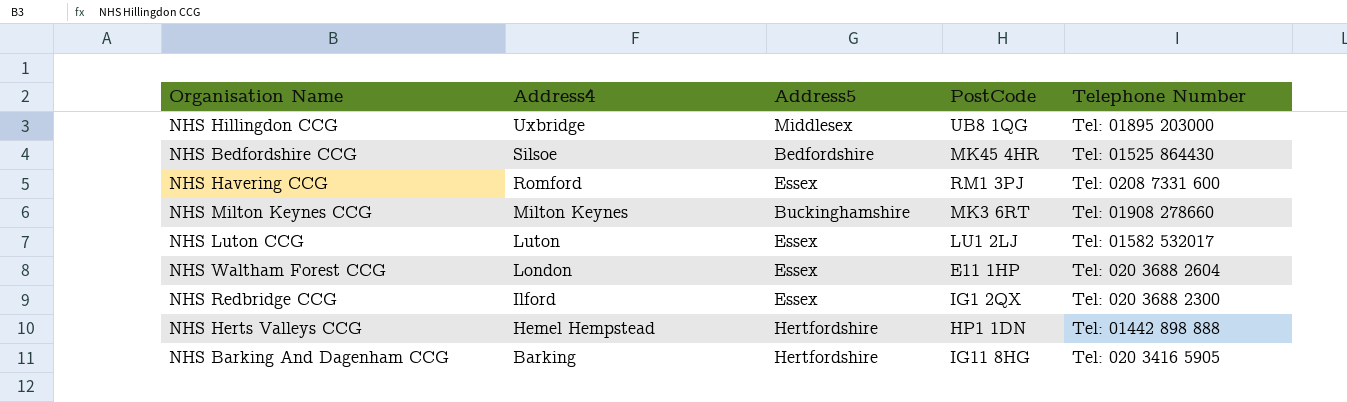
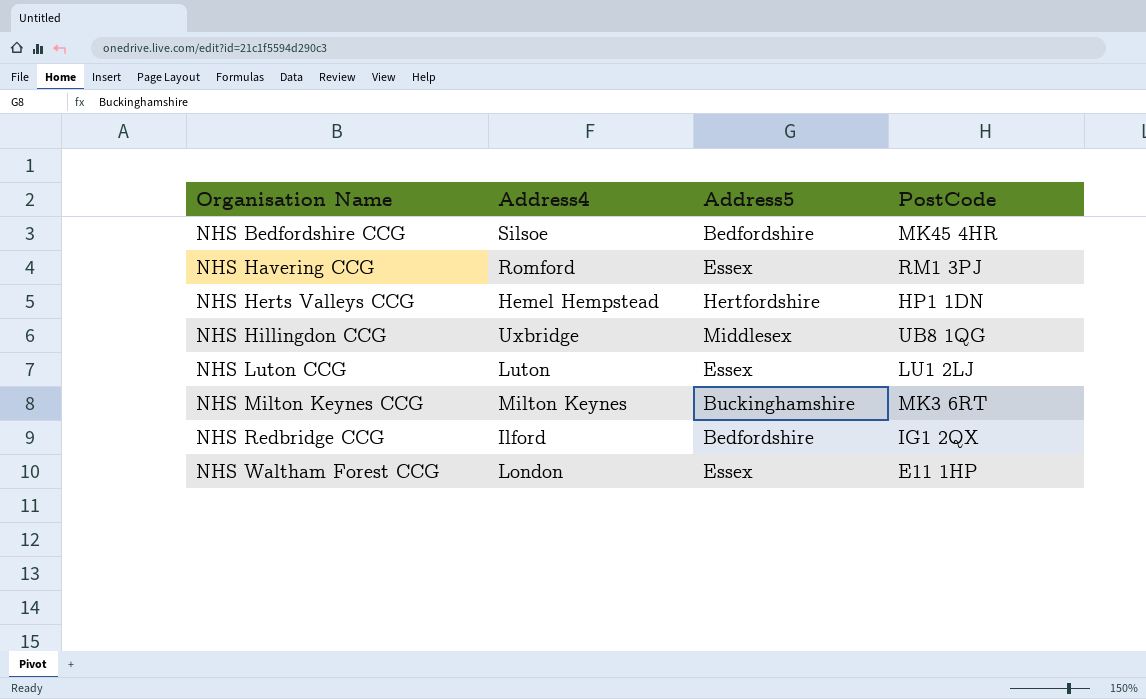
row order: Address4 descending -> Organisation Name ascending
column Telephone Number | position: 5 -> none
row NHS Barking And Dagenham CCG: Barking | Hertfordshire | IG11 8HG | Tel: 020 3416 5905 -> none
NHS Redbridge CCG | Address5: Essex -> Bedfordshire

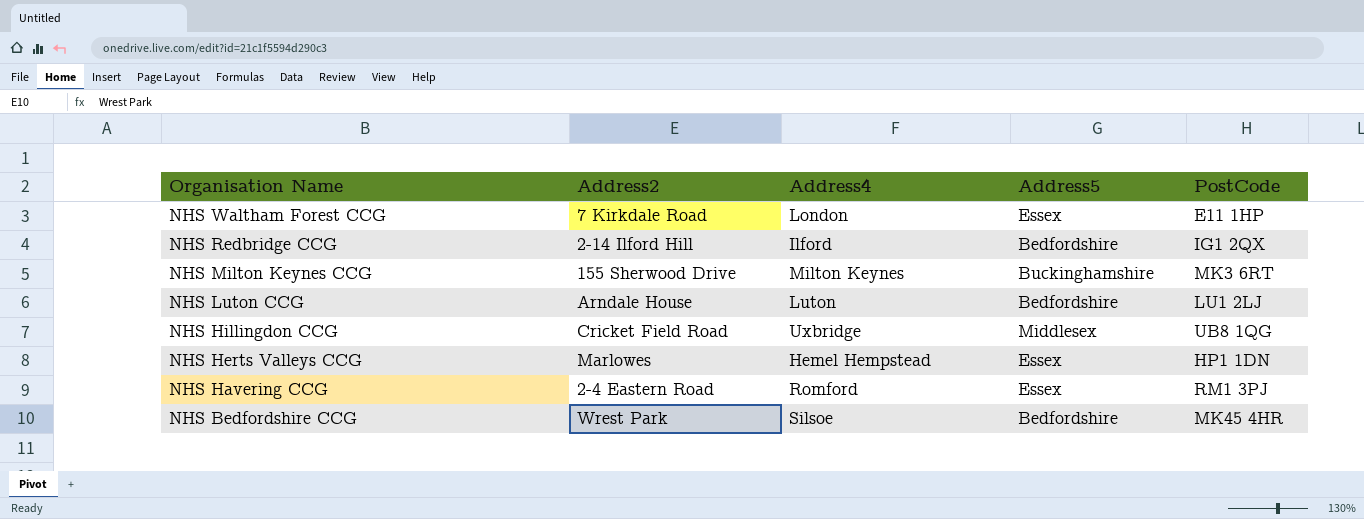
row order: Organisation Name ascending -> Organisation Name descending
column Address2 | position: none -> 2
NHS Luton CCG | Address5: Essex -> Bedfordshire
NHS Herts Valleys CCG | Address5: Hertfordshire -> Essex

